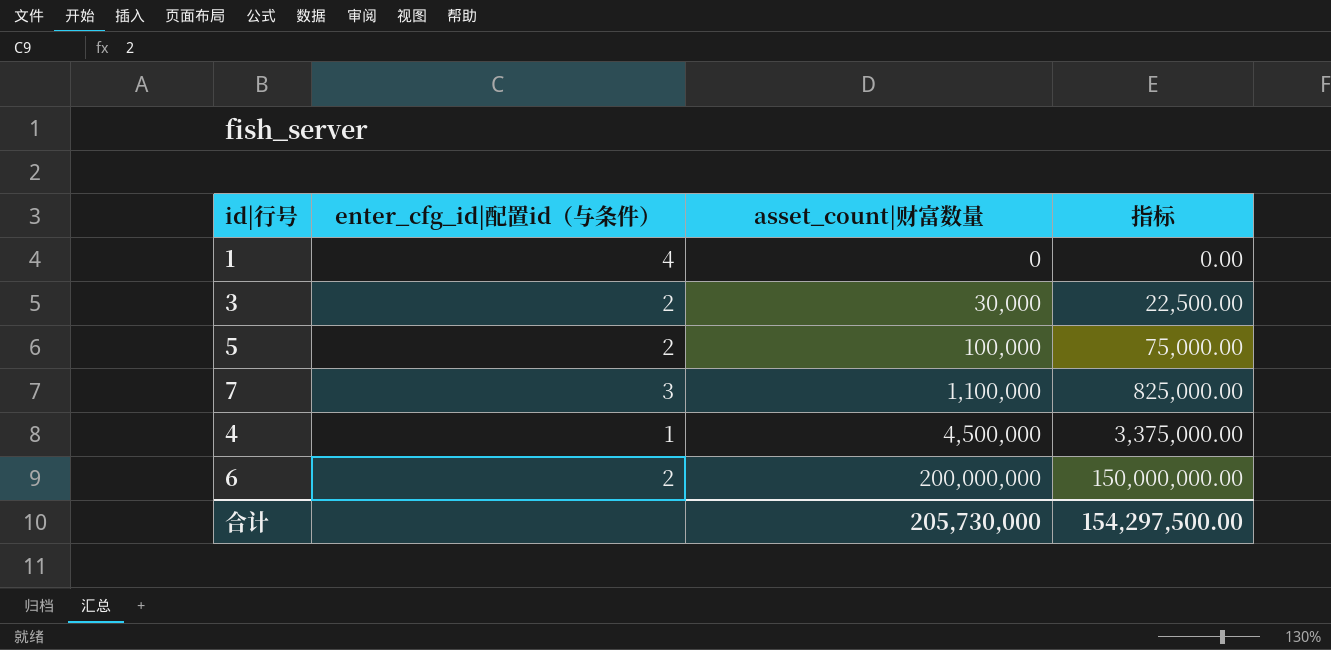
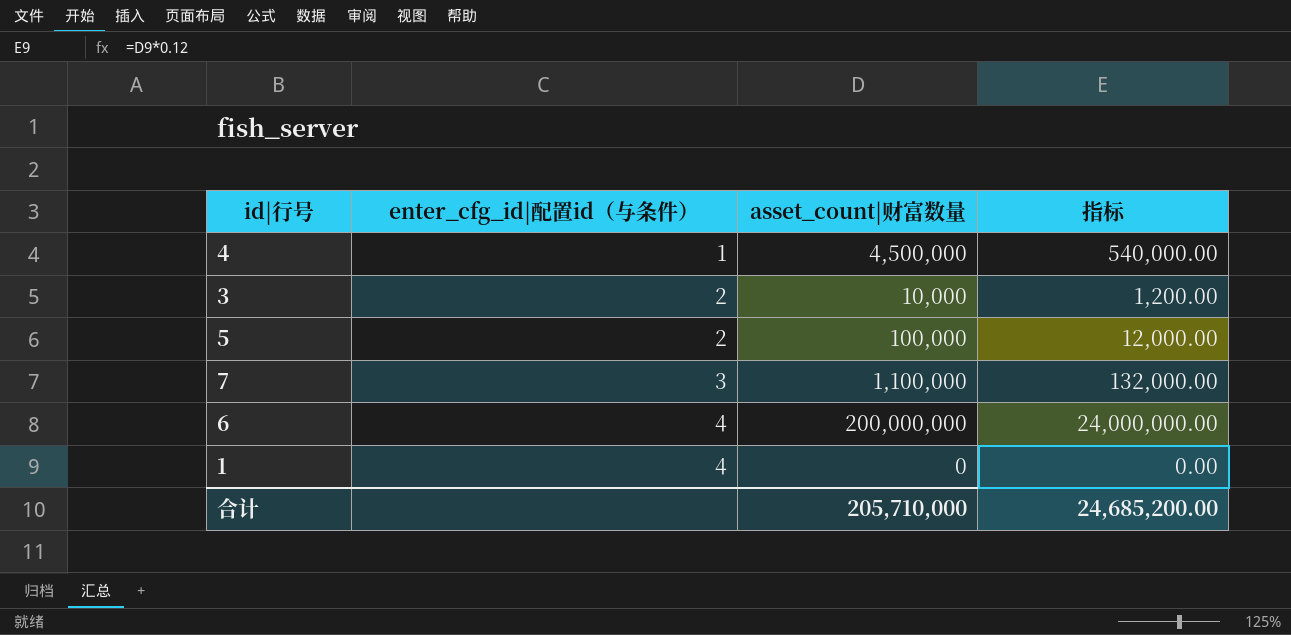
row order: asset_count|财富数量 ascending -> enter_cfg_id|配置id（与条件） ascending
column 指标 | formula: [asset_count|财富数量] * 0.75 -> [asset_count|财富数量] * 0.12
3 | asset_count|财富数量: 30,000 -> 10,000
6 | enter_cfg_id|配置id（与条件）: 2 -> 4
合计 | asset_count|财富数量: 205,730,000 -> 205,710,000
合计 | 指标: 154,297,500.00 -> 24,685,200.00

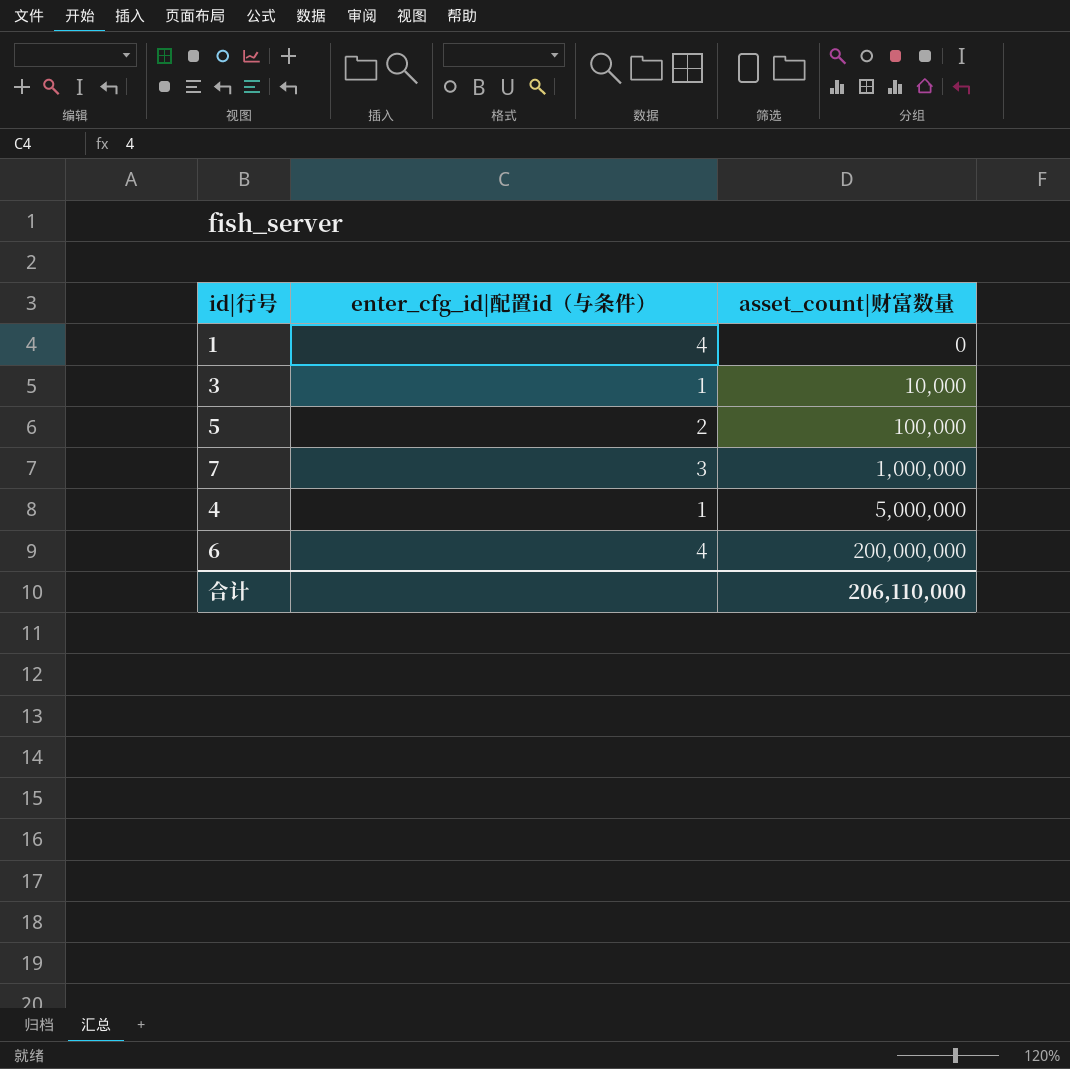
row order: enter_cfg_id|配置id（与条件） ascending -> asset_count|财富数量 ascending
column 指标 | formula: [asset_count|财富数量] * 0.12 -> none
3 | enter_cfg_id|配置id（与条件）: 2 -> 1
7 | asset_count|财富数量: 1,100,000 -> 1,000,000
4 | asset_count|财富数量: 4,500,000 -> 5,000,000
合计 | asset_count|财富数量: 205,710,000 -> 206,110,000

